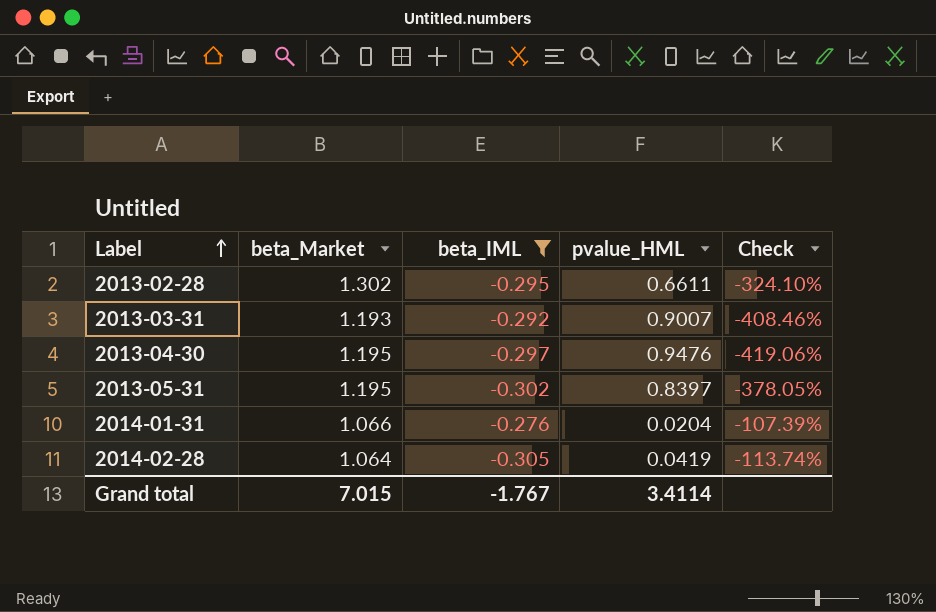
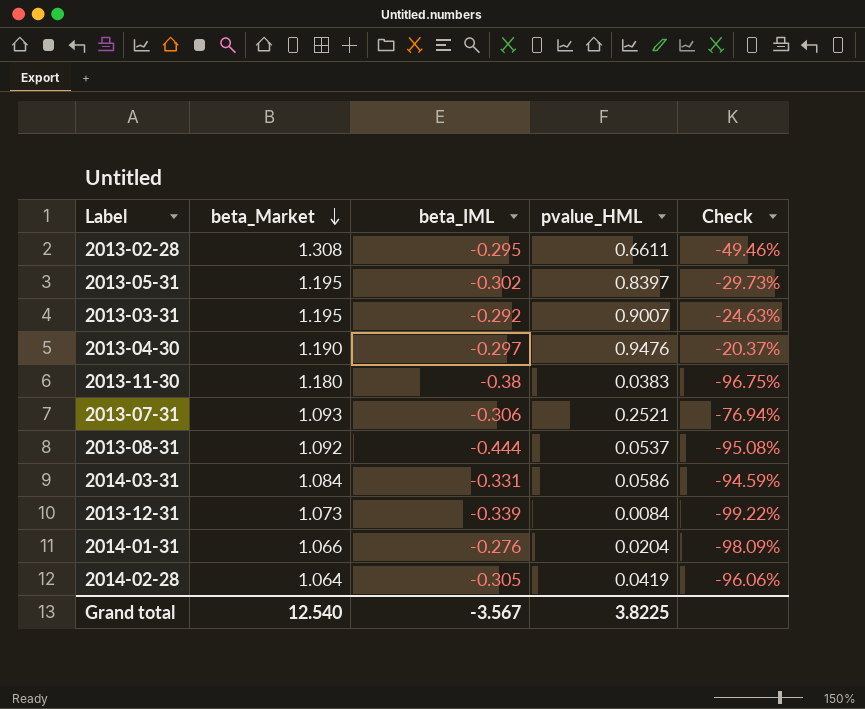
filter: beta_IML >= -0.305 -> none
row order: Label ascending -> beta_Market descending
column Check | formula: ([pvalue_HML] - [beta_IML]) / [beta_IML] -> ([pvalue_HML] - [beta_Market]) / [beta_Market]
2013-02-28 | beta_Market: 1.302 -> 1.308
2013-03-31 | beta_Market: 1.193 -> 1.195
2013-04-30 | beta_Market: 1.195 -> 1.190
Grand total | beta_Market: 7.015 -> 12.540
Grand total | beta_IML: -1.767 -> -3.567
Grand total | pvalue_HML: 3.4114 -> 3.8225

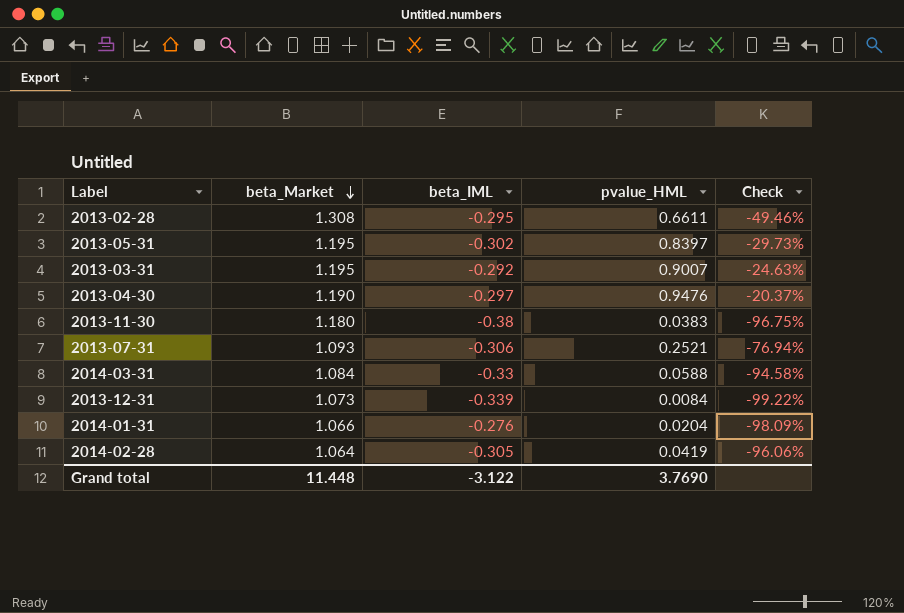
row 2013-08-31: 1.092 | -0.444 | 0.0537 | -95.08% -> none
2014-03-31 | beta_IML: -0.331 -> -0.33
2014-03-31 | pvalue_HML: 0.0586 -> 0.0588
2014-03-31 | Check: -94.59% -> -94.58%
Grand total | beta_Market: 12.540 -> 11.448
Grand total | beta_IML: -3.567 -> -3.122
Grand total | pvalue_HML: 3.8225 -> 3.7690

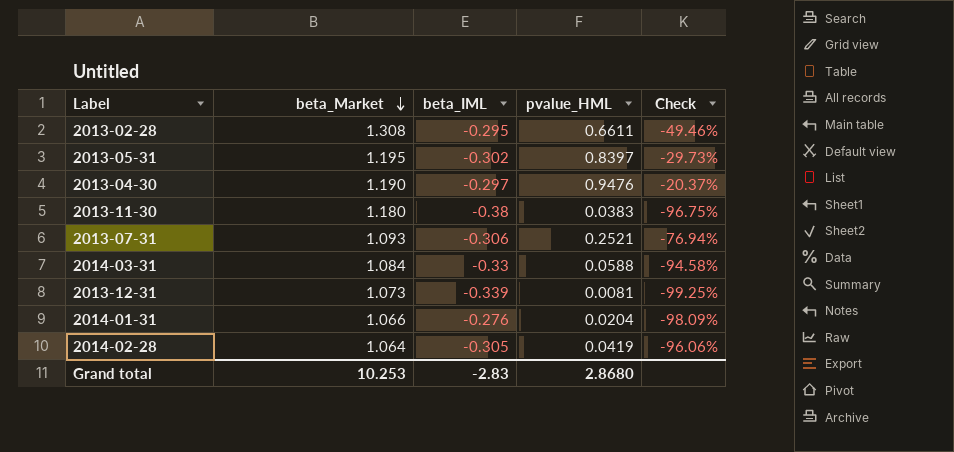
row 2013-03-31: 1.195 | -0.292 | 0.9007 | -24.63% -> none
2013-12-31 | pvalue_HML: 0.0084 -> 0.0081
2013-12-31 | Check: -99.22% -> -99.25%
Grand total | beta_Market: 11.448 -> 10.253
Grand total | beta_IML: -3.122 -> -2.83
Grand total | pvalue_HML: 3.7690 -> 2.8680

